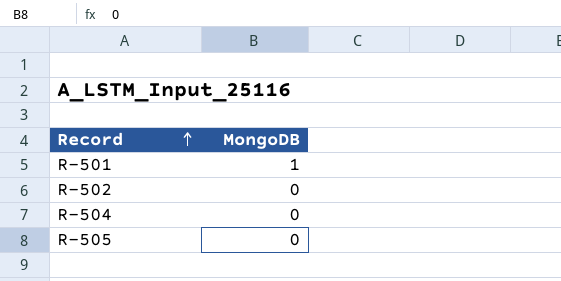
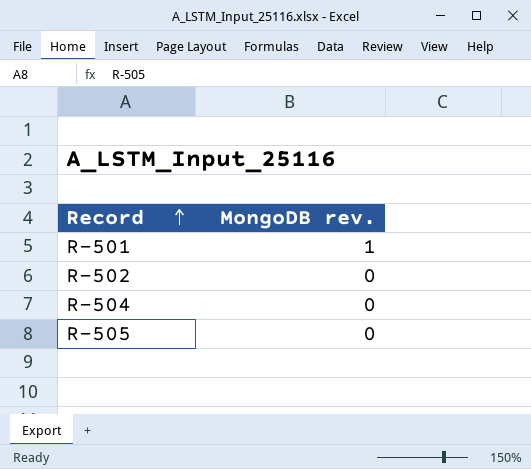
column name: MongoDB -> MongoDB rev.

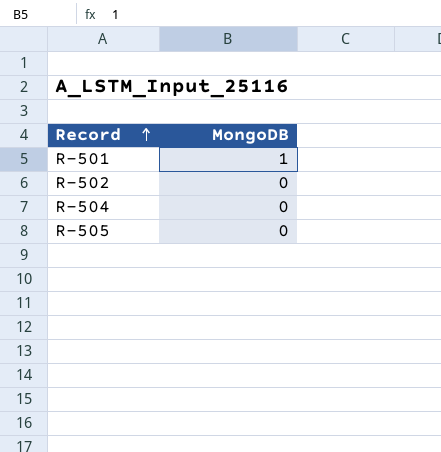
column name: MongoDB rev. -> MongoDB

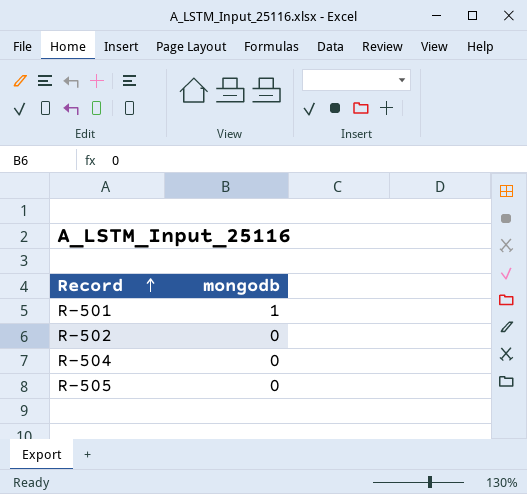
column name: MongoDB -> mongodb

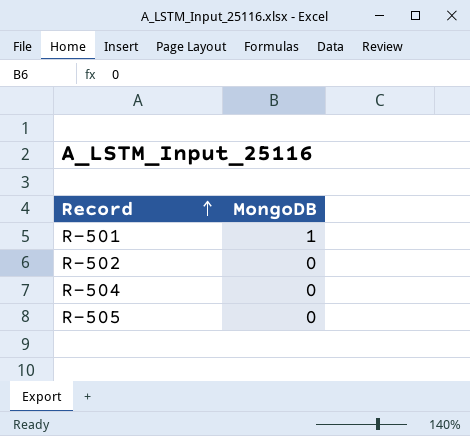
column name: mongodb -> MongoDB

